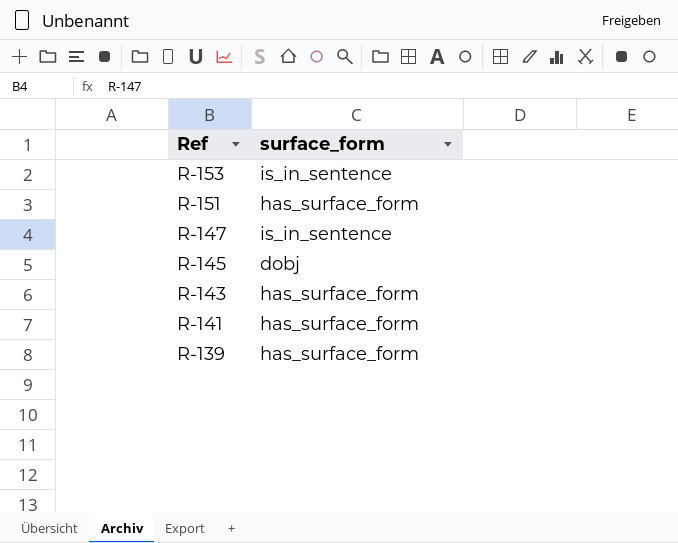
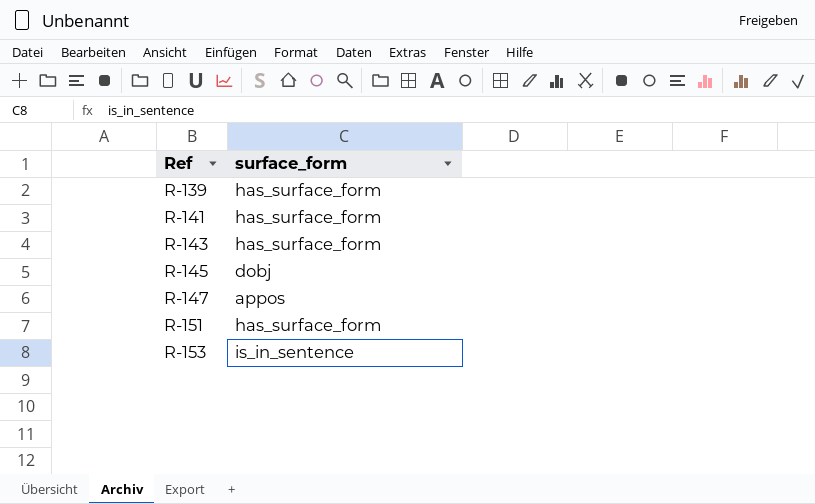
row order: Ref descending -> Ref ascending
R-147 | surface_form: is_in_sentence -> appos

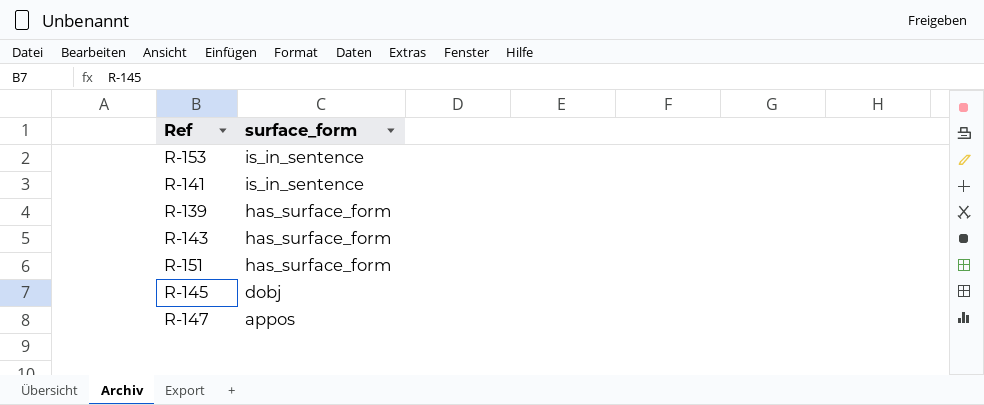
row order: Ref ascending -> surface_form descending
R-141 | surface_form: has_surface_form -> is_in_sentence

